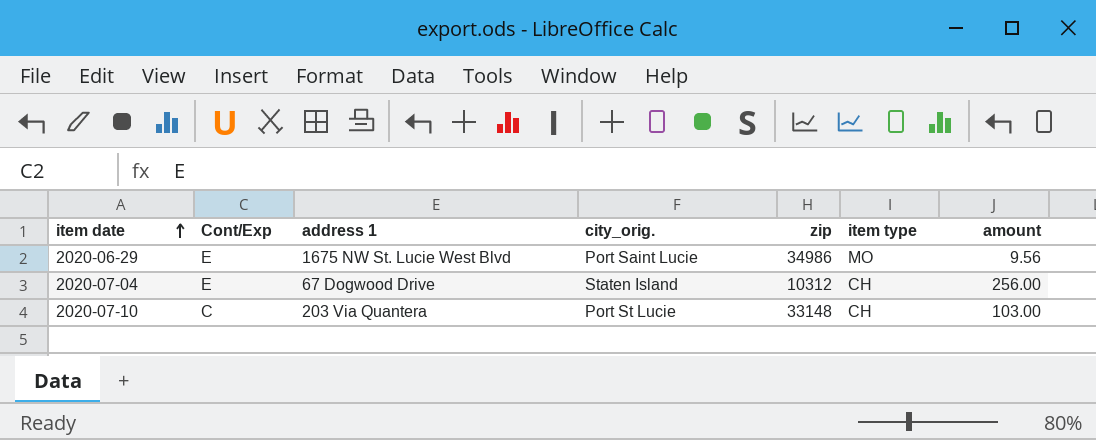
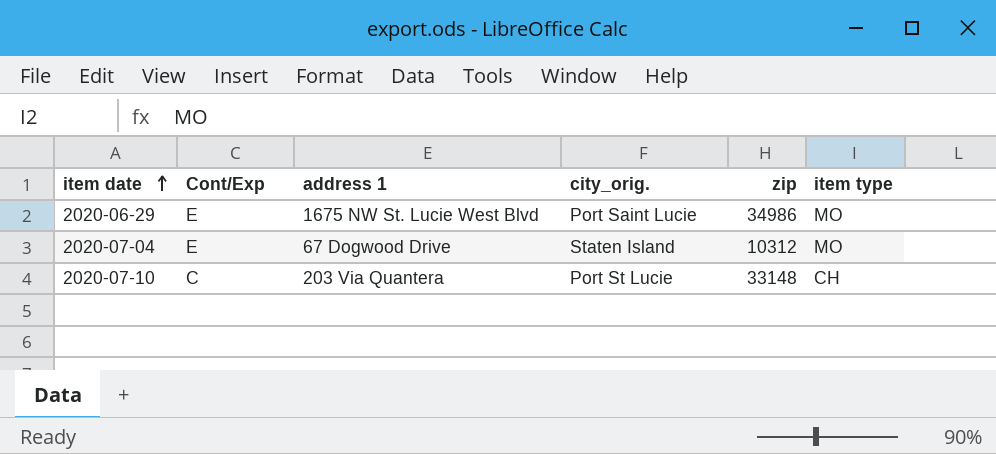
column amount | position: 7 -> none
2020-07-04 | item type: CH -> MO

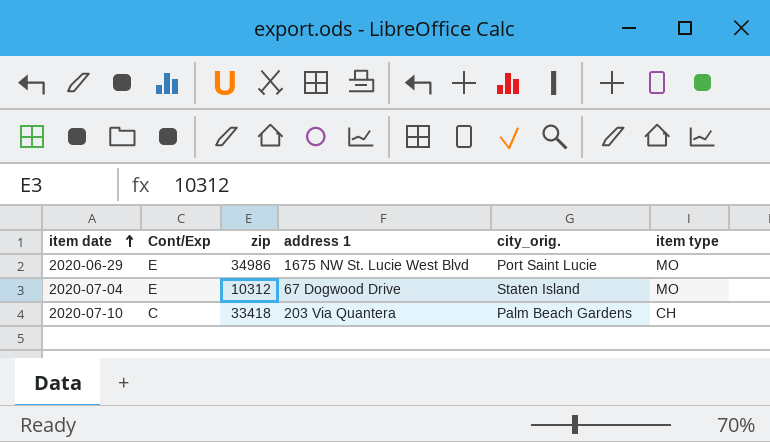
column zip | position: 5 -> 3
2020-07-10 | zip: 33148 -> 33418
2020-07-10 | city_orig.: Port St Lucie -> Palm Beach Gardens

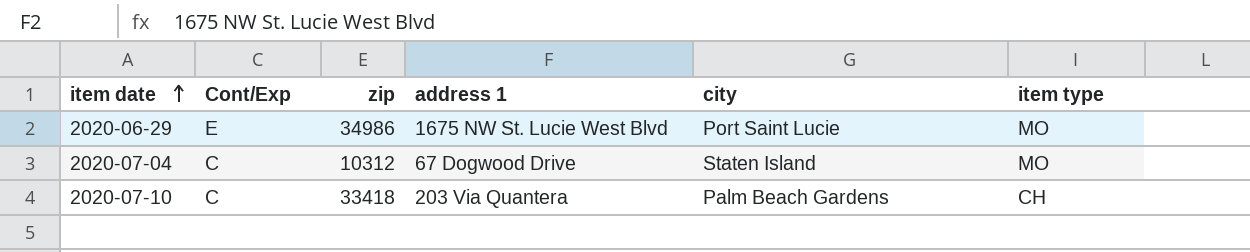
column name: city_orig. -> city
2020-07-04 | Cont/Exp: E -> C

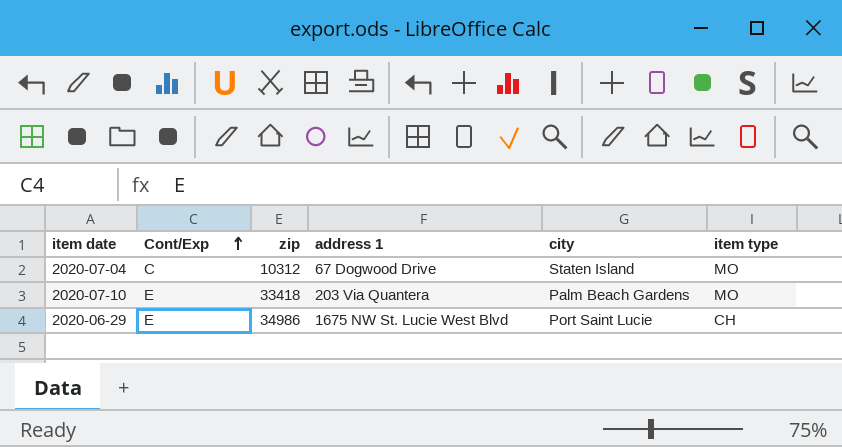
row order: item date ascending -> Cont/Exp ascending
2020-07-10 | Cont/Exp: C -> E
2020-07-10 | item type: CH -> MO
2020-06-29 | item type: MO -> CH

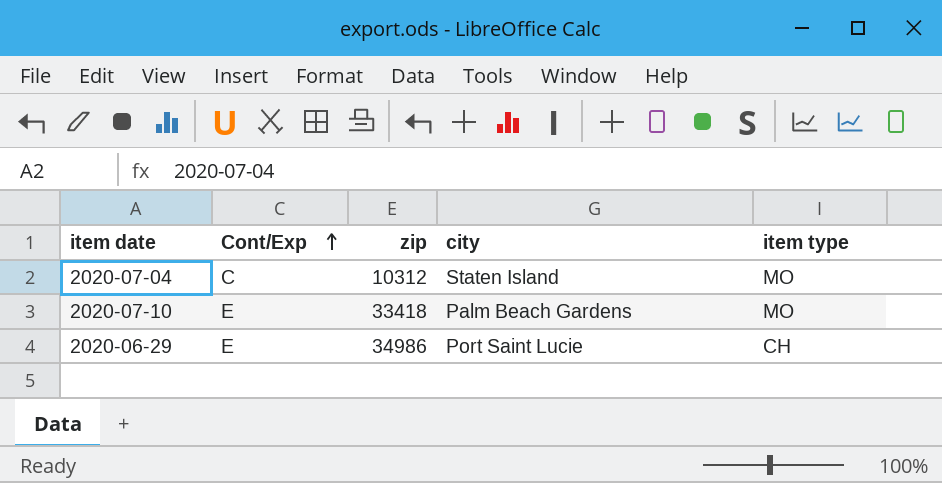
column address 1 | position: 4 -> none

